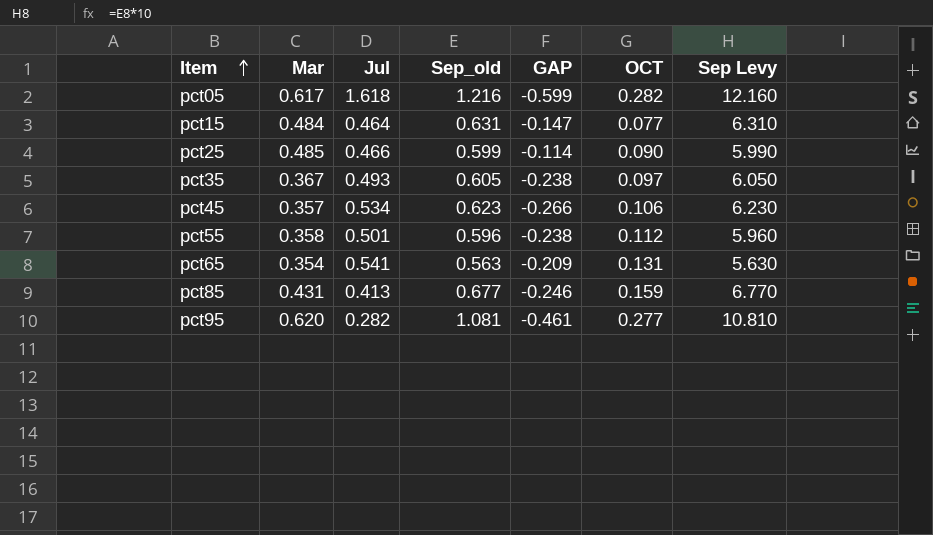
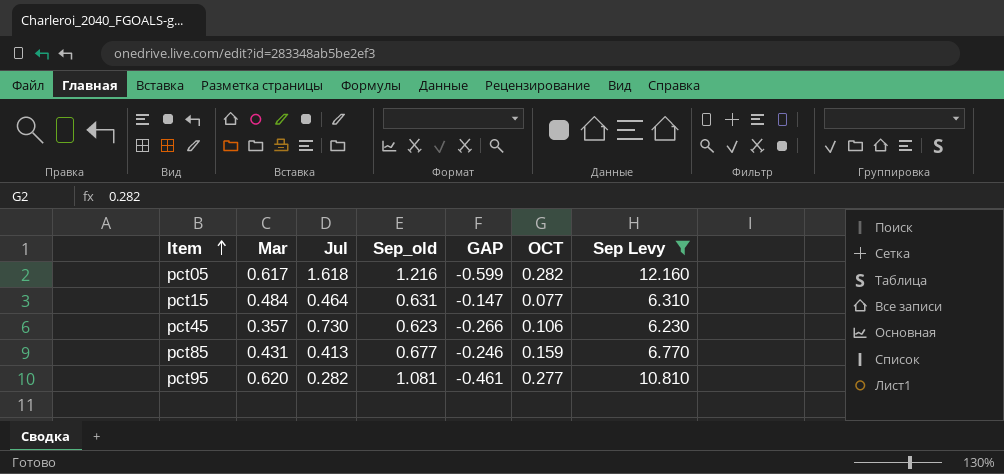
filter: none -> Sep Levy >= 6.230
pct45 | Jul: 0.534 -> 0.730

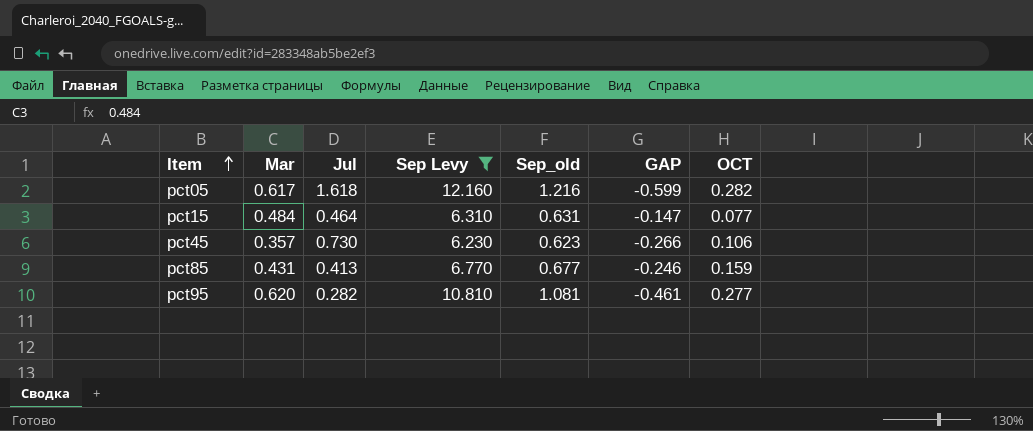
column Sep Levy | position: 7 -> 4

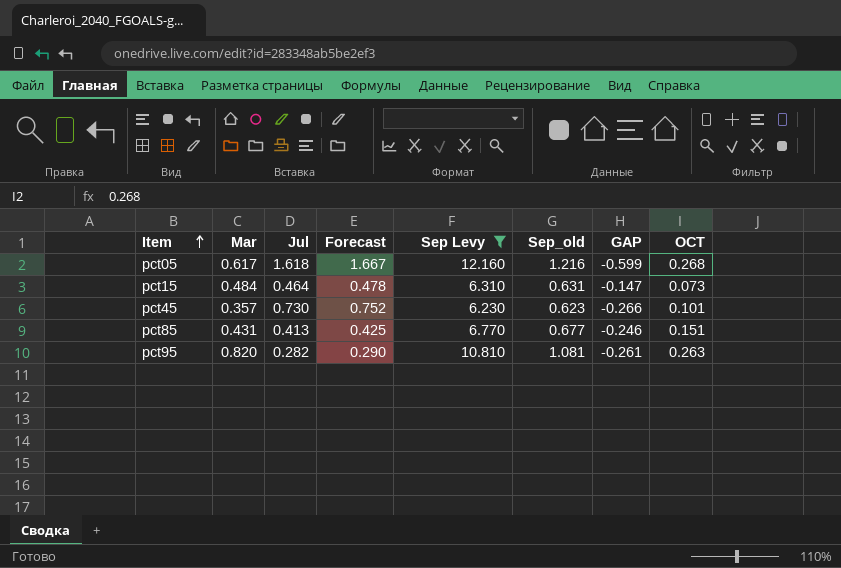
column Forecast | formula: none -> [Jul] * 1.03
pct05 | OCT: 0.282 -> 0.268
pct15 | OCT: 0.077 -> 0.073
pct45 | OCT: 0.106 -> 0.101
pct85 | OCT: 0.159 -> 0.151
pct95 | Mar: 0.620 -> 0.820
pct95 | GAP: -0.461 -> -0.261
pct95 | OCT: 0.277 -> 0.263

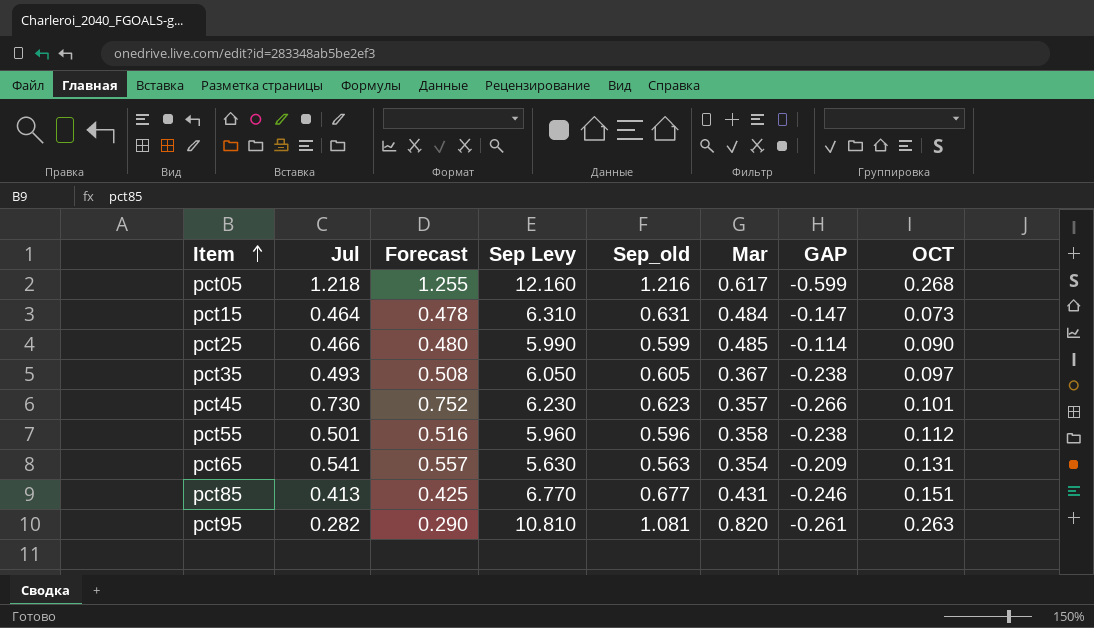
filter: Sep Levy >= 6.230 -> none
column Mar | position: 2 -> 6
pct05 | Jul: 1.618 -> 1.218
pct05 | Forecast: 1.667 -> 1.255

